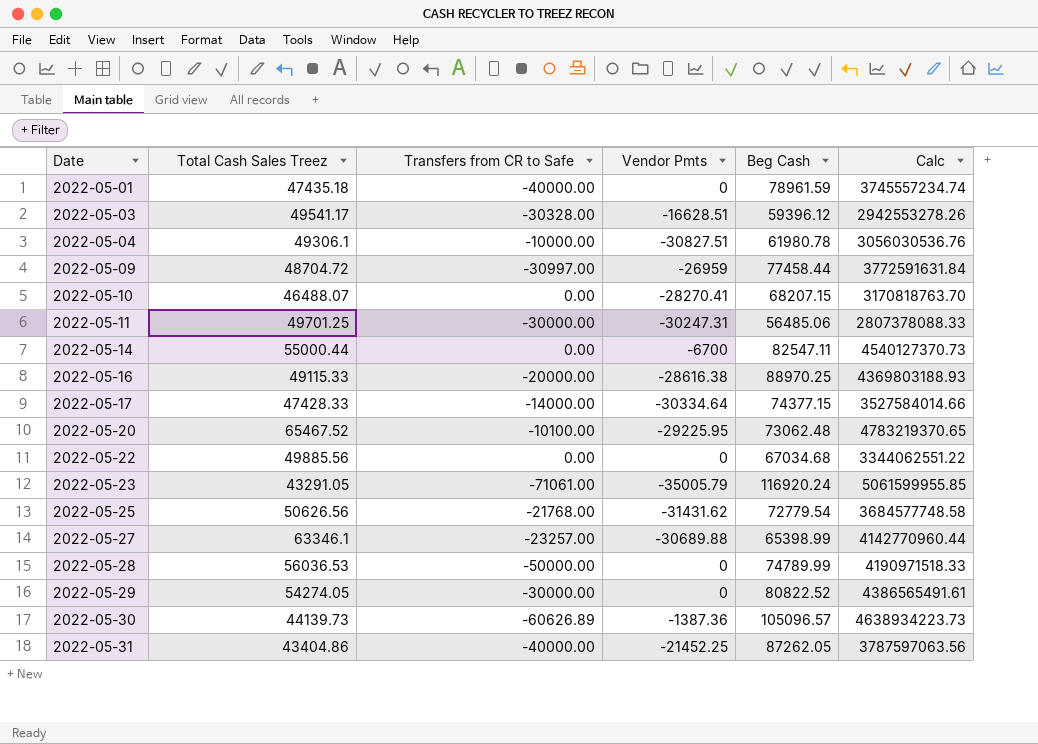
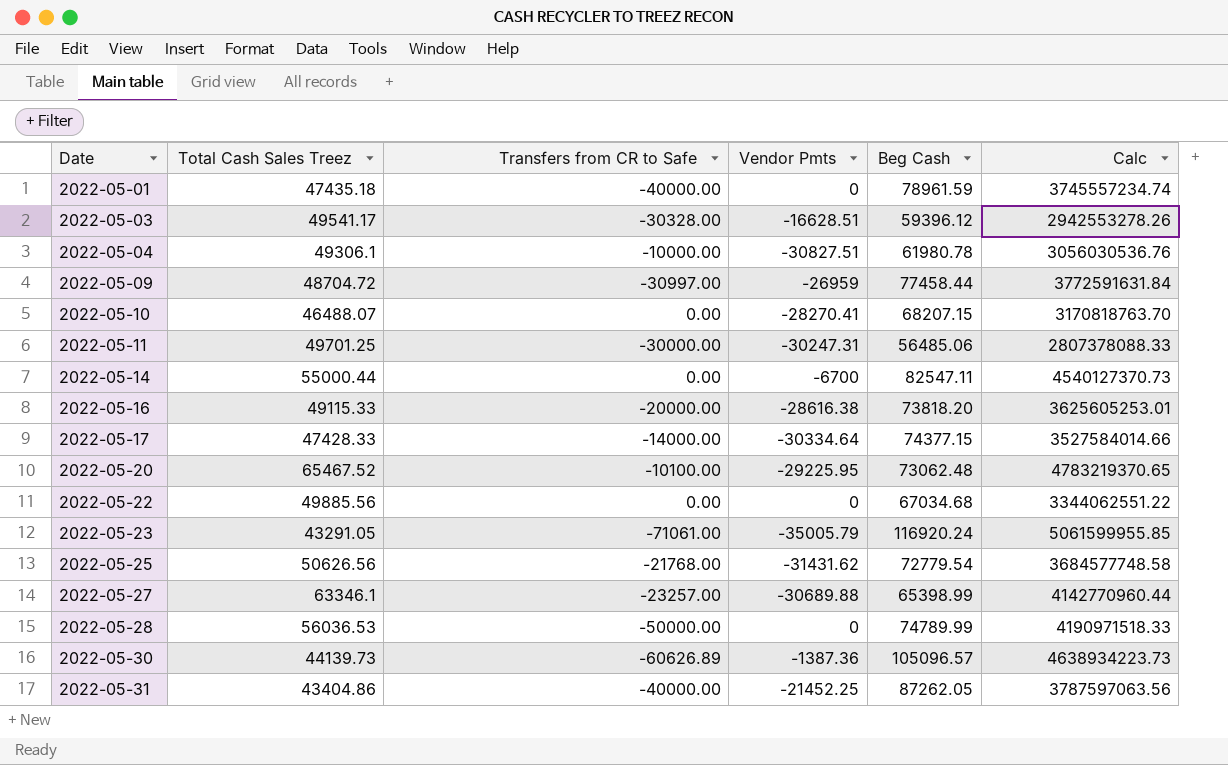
row 2022-05-29: 54274.05 | -30000.00 | 0 | 80822.52 | 4386565491.61 -> none
2022-05-16 | Beg Cash: 88970.25 -> 73818.20
2022-05-16 | Calc: 4369803188.93 -> 3625605253.01

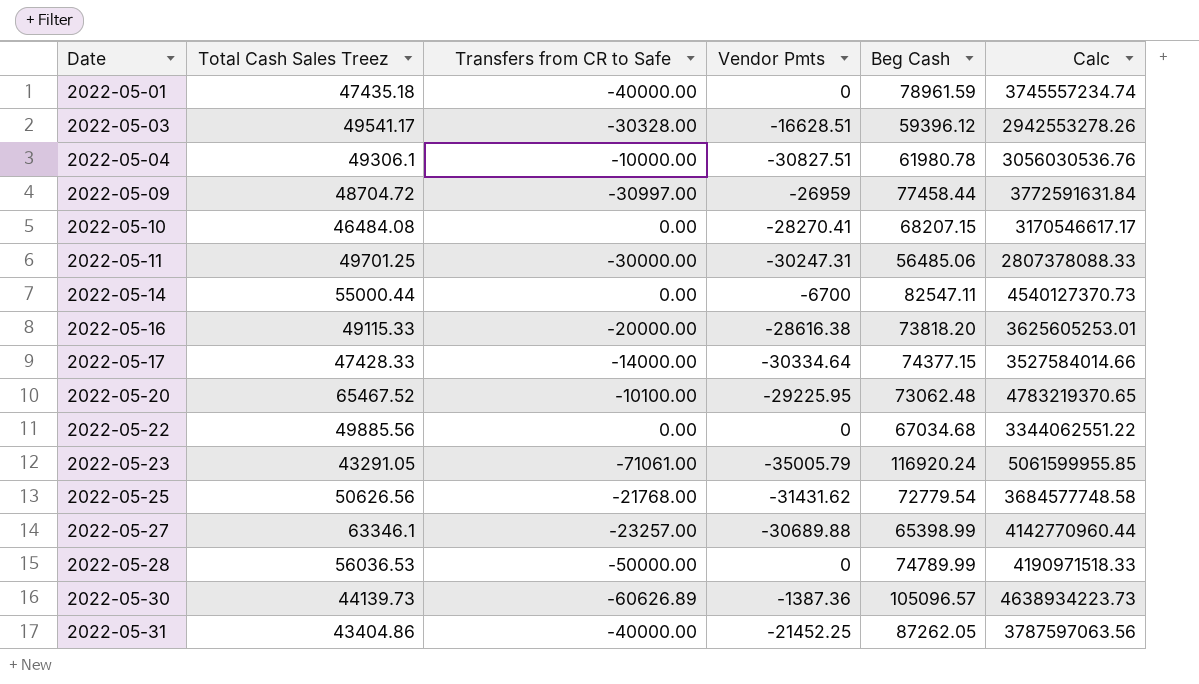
2022-05-10 | Total Cash Sales Treez: 46488.07 -> 46484.08
2022-05-10 | Calc: 3170818763.70 -> 3170546617.17

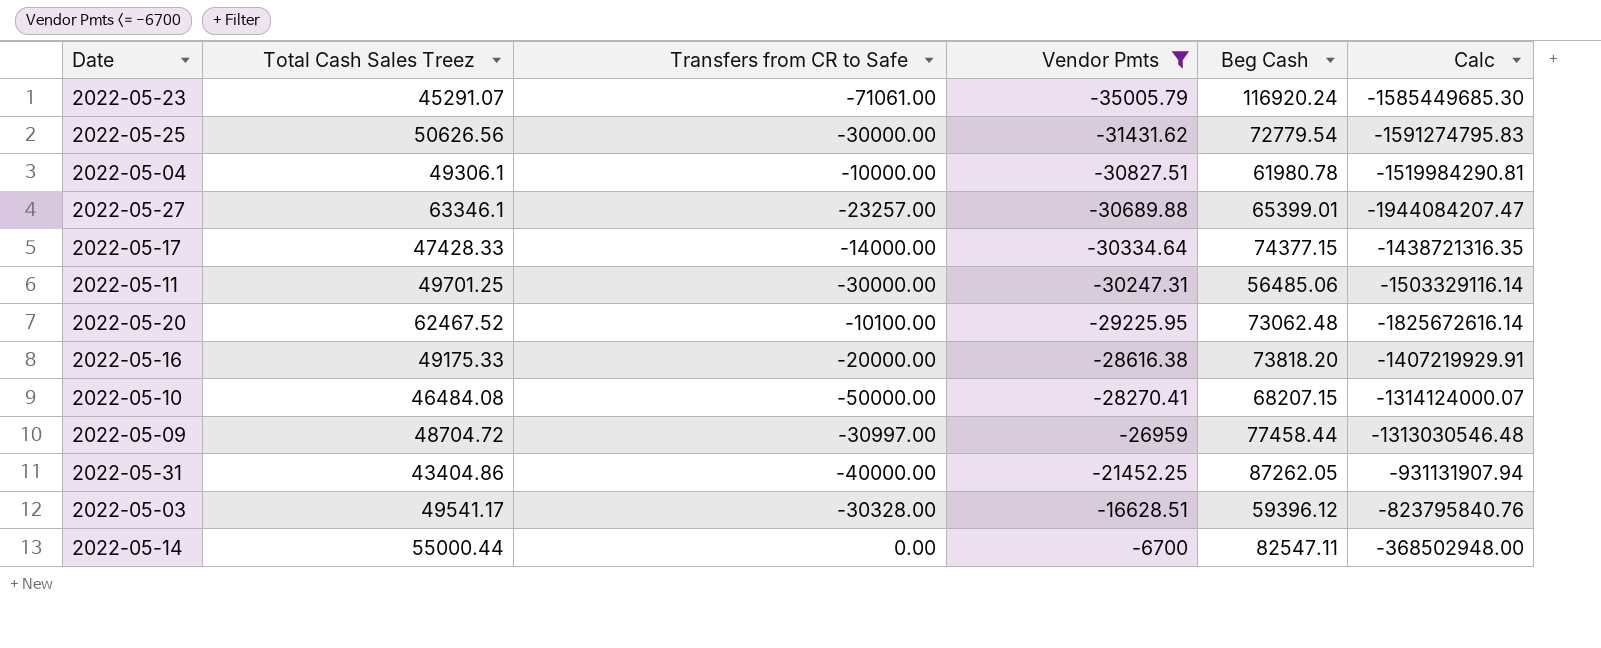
filter: none -> Vendor Pmts <= -6700
row order: Date ascending -> Vendor Pmts ascending
column Calc | formula: [Total Cash Sales Treez] * [Beg Cash] -> [Total Cash Sales Treez] * [Vendor Pmts]
2022-05-23 | Total Cash Sales Treez: 43291.05 -> 45291.07
2022-05-25 | Transfers from CR to Safe: -21768.00 -> -30000.00
2022-05-27 | Beg Cash: 65398.99 -> 65399.01
2022-05-20 | Total Cash Sales Treez: 65467.52 -> 62467.52
2022-05-16 | Total Cash Sales Treez: 49115.33 -> 49175.33
2022-05-10 | Transfers from CR to Safe: 0.00 -> -50000.00

